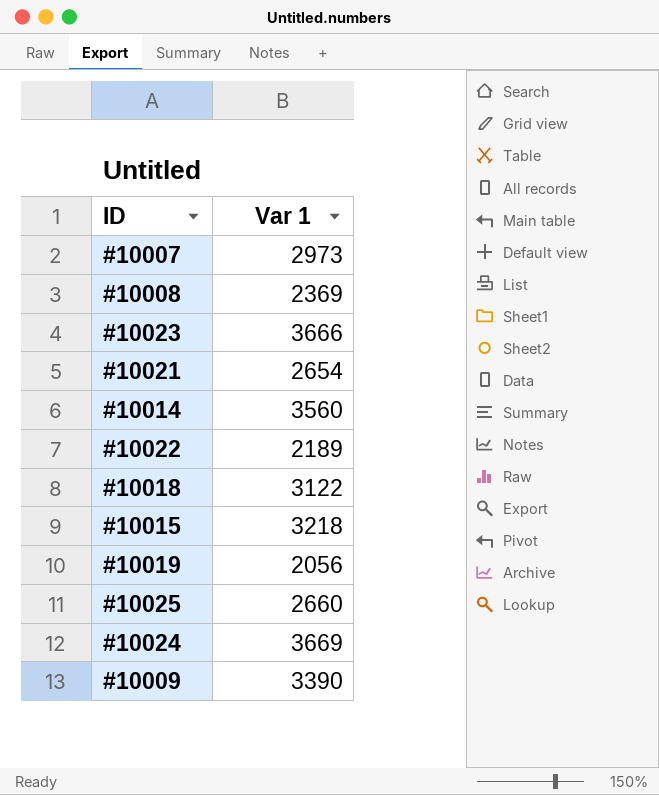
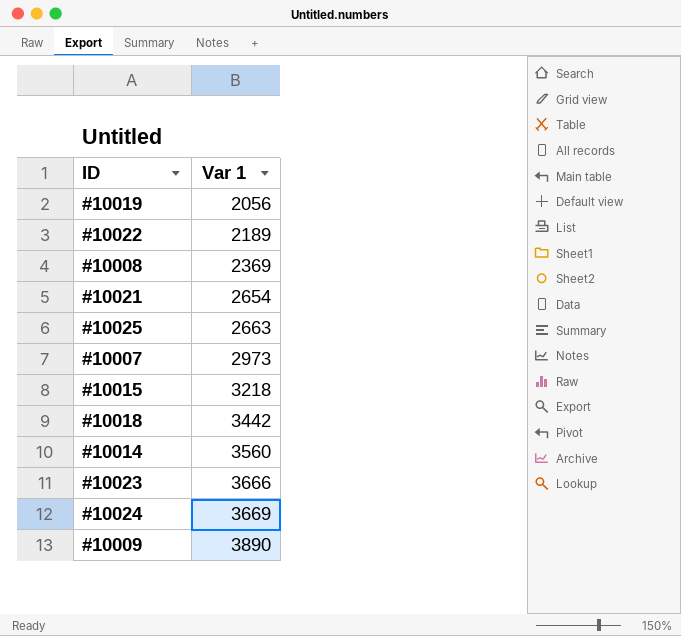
row order: none -> Var 1 ascending
#10025 | Var 1: 2660 -> 2663
#10018 | Var 1: 3122 -> 3442
#10009 | Var 1: 3390 -> 3890

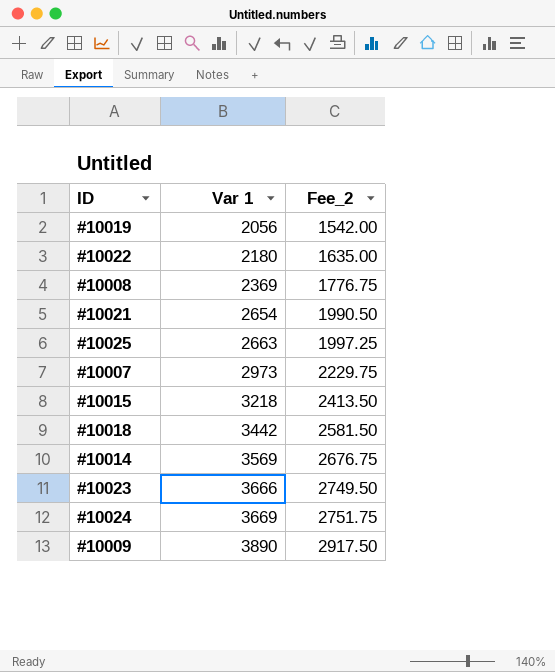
column Fee_2 | formula: none -> [Var 1] * 0.75
#10022 | Var 1: 2189 -> 2180
#10014 | Var 1: 3560 -> 3569

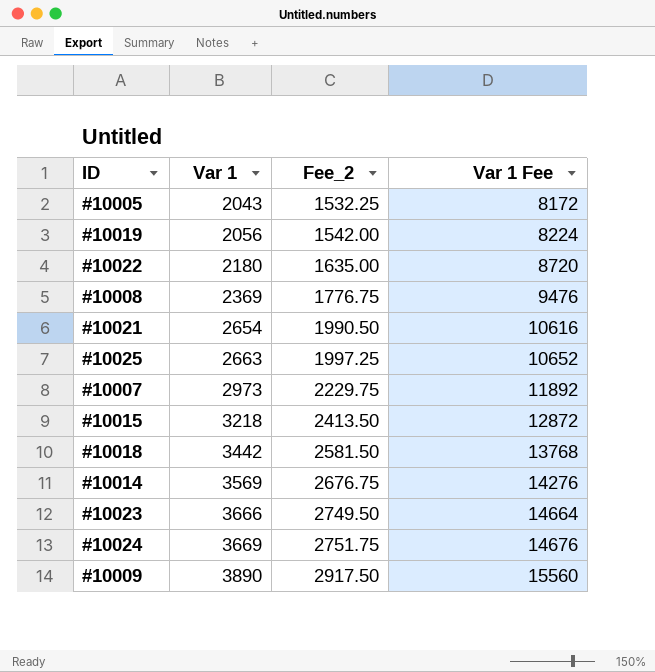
column Var 1 Fee | formula: none -> [Var 1] * 4
row #10005: none -> 2043 | 1532.25 | 8172

